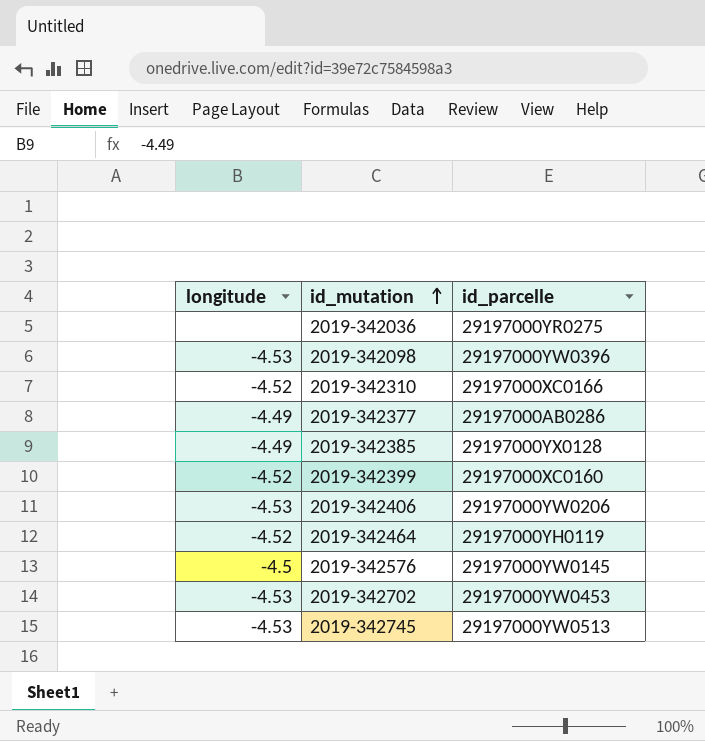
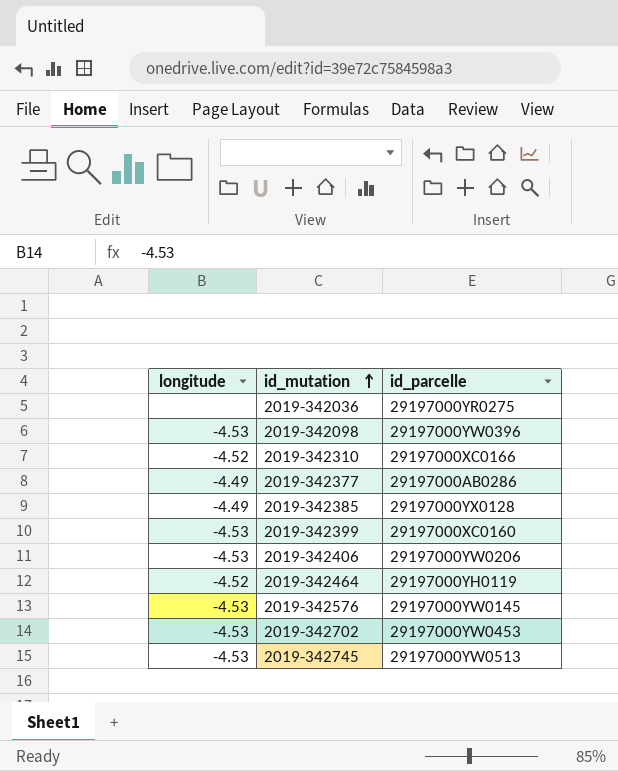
2019-342399 | longitude: -4.52 -> -4.53
2019-342576 | longitude: -4.5 -> -4.53

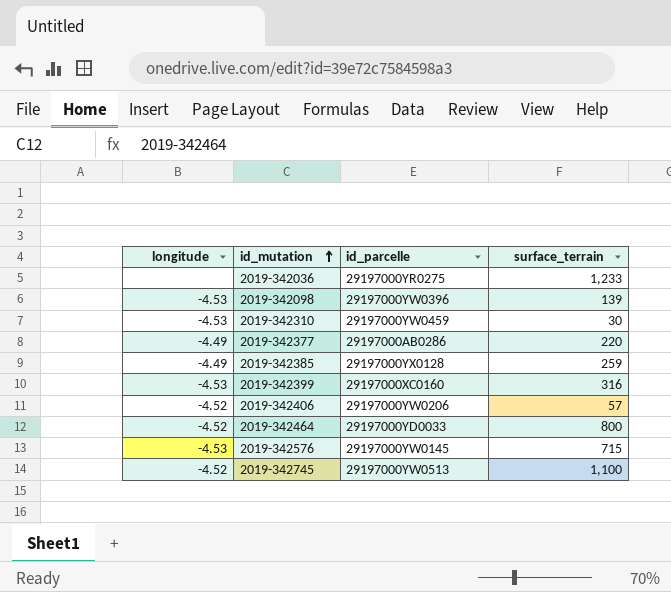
column surface_terrain | position: none -> 4
row 2019-342702: -4.53 | 29197000YW0453 -> none
2019-342310 | longitude: -4.52 -> -4.53
2019-342310 | id_parcelle: 29197000XC0166 -> 29197000YW0459
2019-342406 | longitude: -4.53 -> -4.52
2019-342464 | id_parcelle: 29197000YH0119 -> 29197000YD0033
2019-342745 | longitude: -4.53 -> -4.52

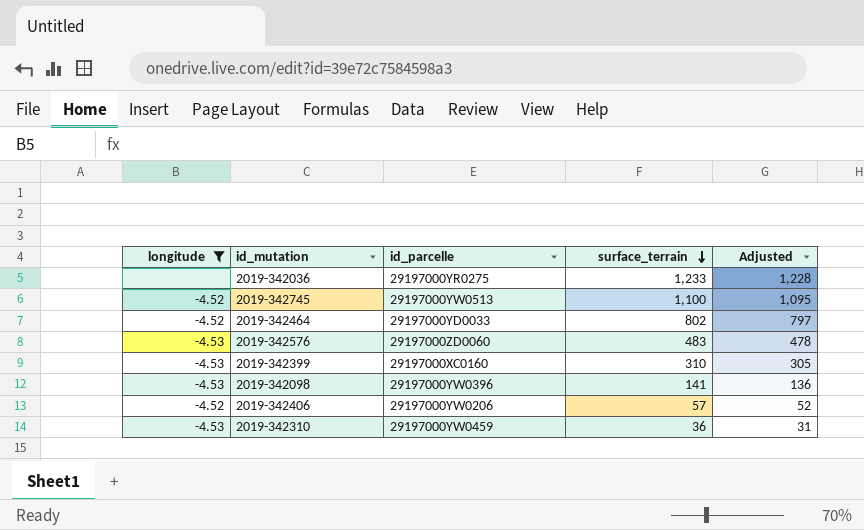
filter: none -> longitude != -4.49
row order: id_mutation ascending -> surface_terrain descending
column Adjusted | formula: none -> [surface_terrain] - 5
2019-342464 | surface_terrain: 800 -> 802
2019-342576 | id_parcelle: 29197000YW0145 -> 29197000ZD0060
2019-342576 | surface_terrain: 715 -> 483
2019-342399 | surface_terrain: 316 -> 310
2019-342098 | surface_terrain: 139 -> 141
2019-342310 | surface_terrain: 30 -> 36

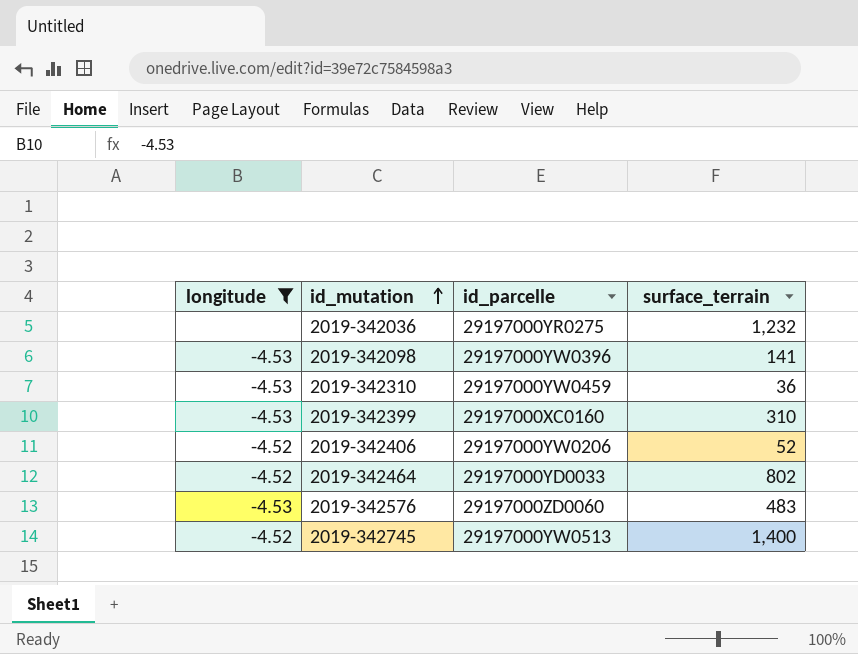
row order: surface_terrain descending -> id_mutation ascending
column Adjusted | formula: [surface_terrain] - 5 -> none
2019-342036 | surface_terrain: 1,233 -> 1,232
2019-342406 | surface_terrain: 57 -> 52
2019-342745 | surface_terrain: 1,100 -> 1,400

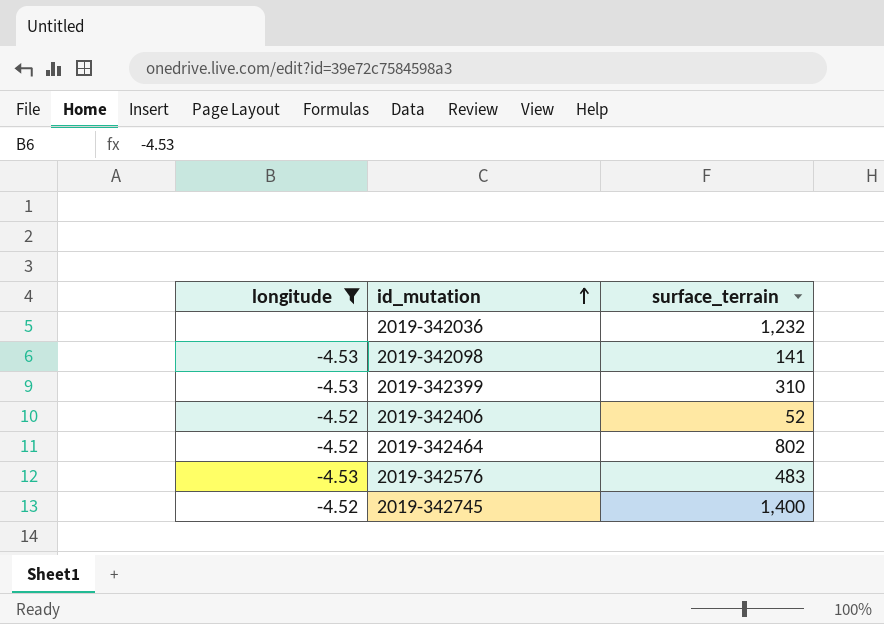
column id_parcelle | position: 3 -> none
row 2019-342310: -4.53 | 29197000YW0459 | 36 -> none

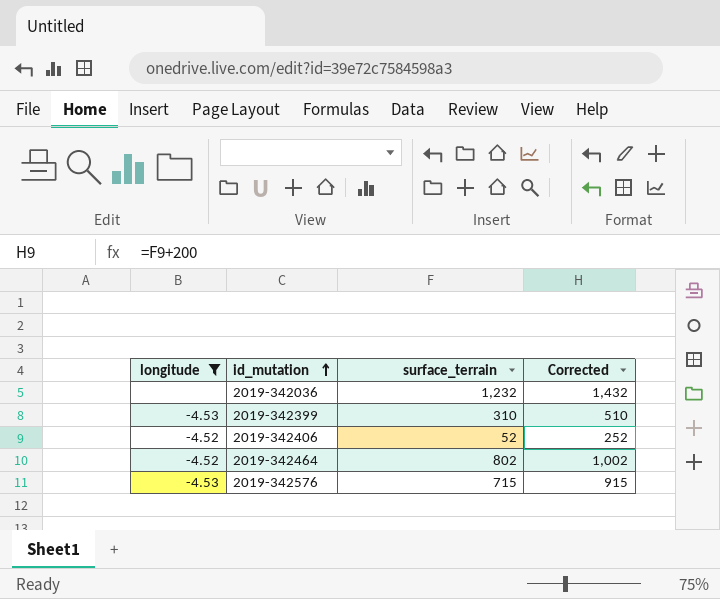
column Corrected | formula: none -> [surface_terrain] + 200
row 2019-342098: -4.53 | 141 -> none
row 2019-342745: -4.52 | 1,400 -> none
2019-342576 | surface_terrain: 483 -> 715

